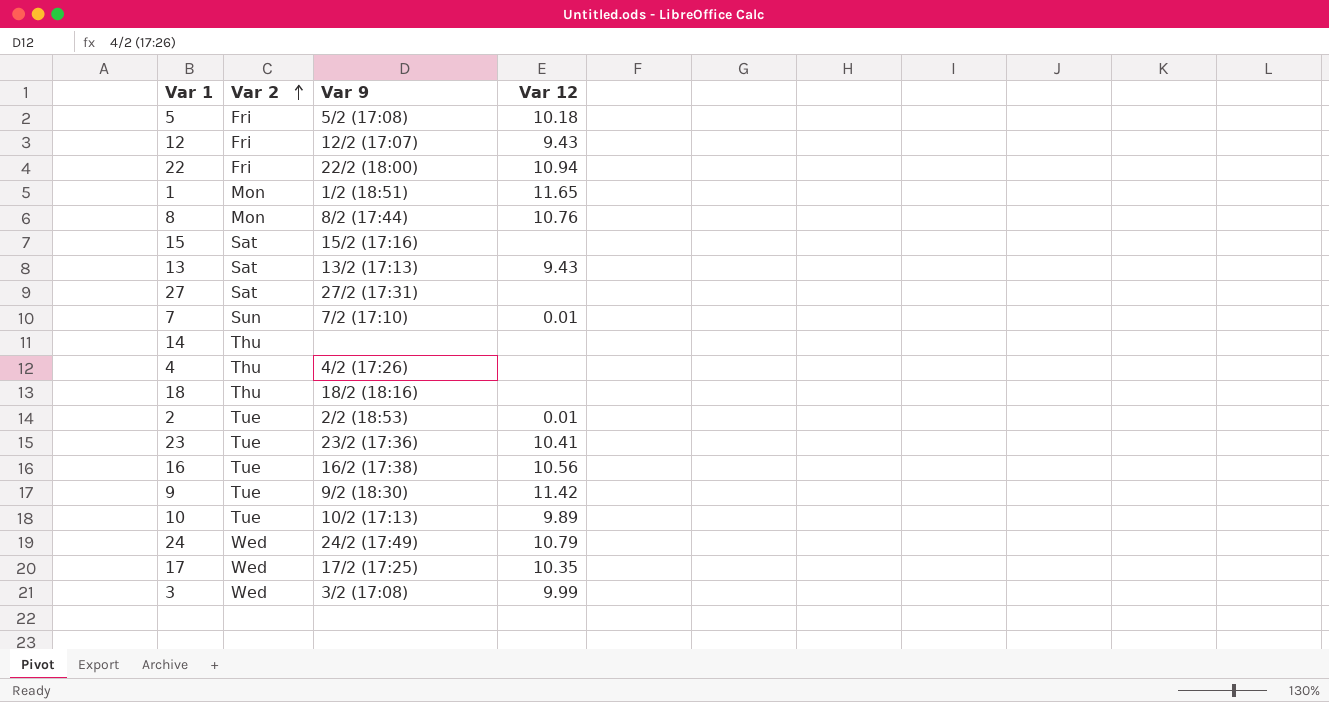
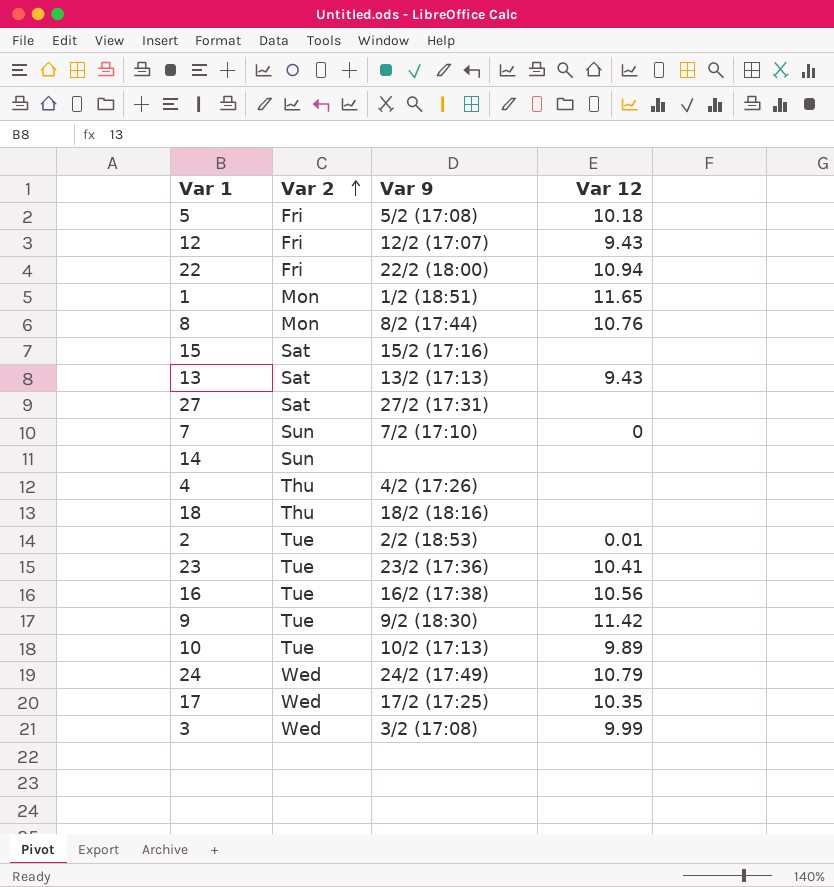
7 | Var 12: 0.01 -> 0
14 | Var 2: Thu -> Sun

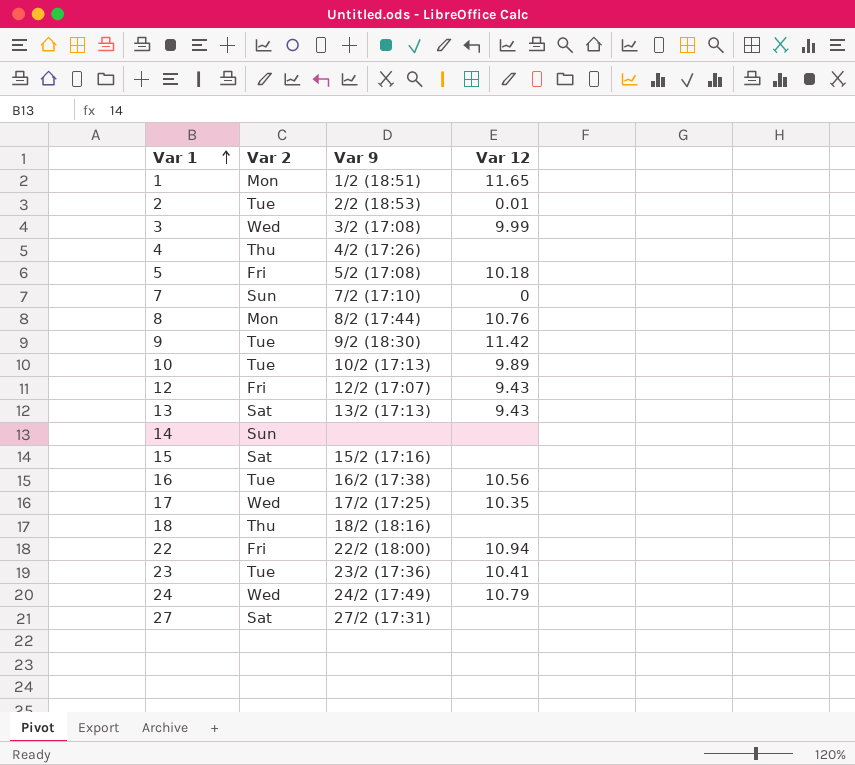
row order: Var 2 ascending -> Var 1 ascending

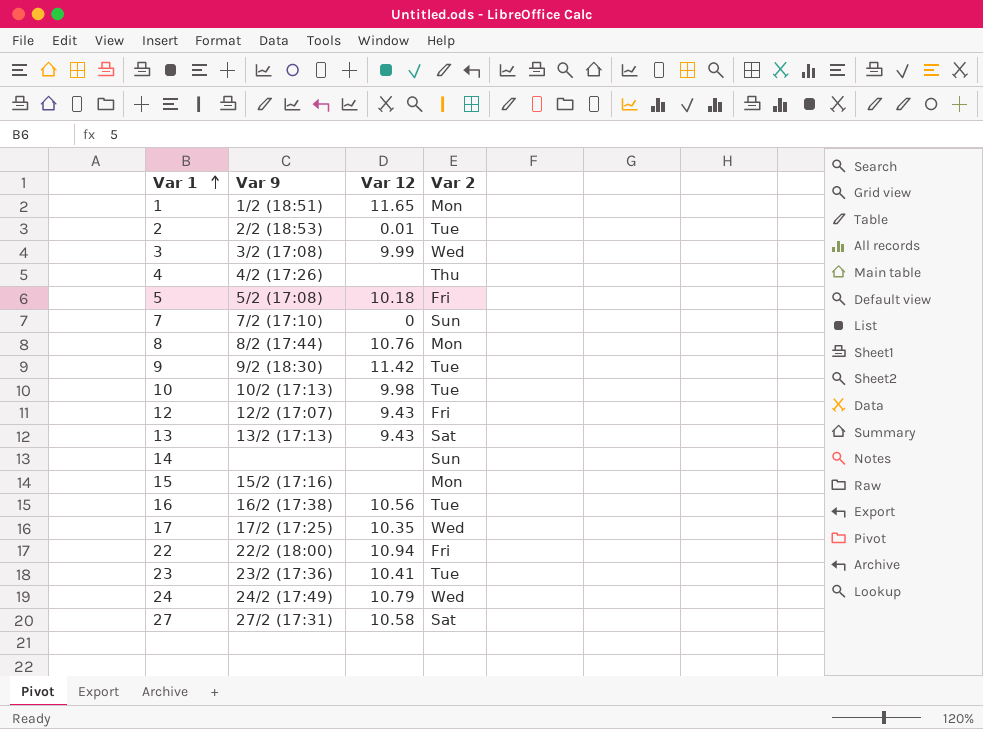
column Var 2 | position: 2 -> 4
row 18: Thu | 18/2 (18:16) | none -> none
10 | Var 12: 9.89 -> 9.98
15 | Var 2: Sat -> Mon
27 | Var 12: none -> 10.58

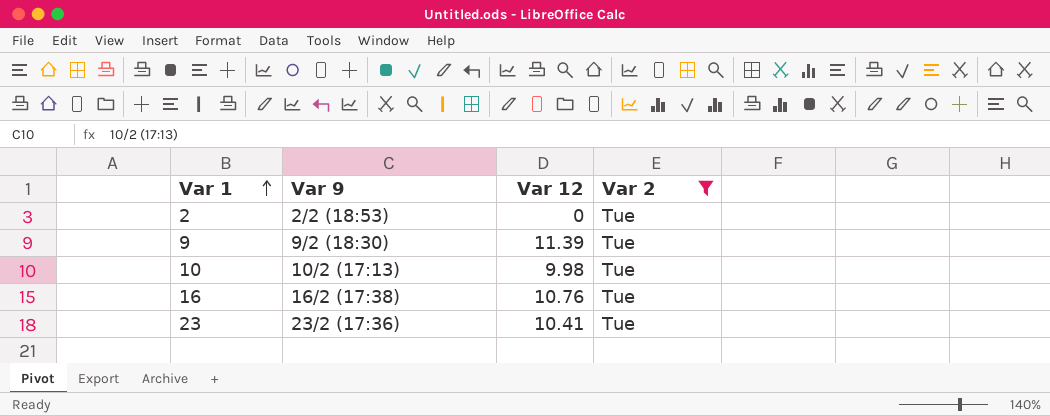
filter: none -> Var 2 = Tue
2 | Var 12: 0.01 -> 0
9 | Var 12: 11.42 -> 11.39
16 | Var 12: 10.56 -> 10.76

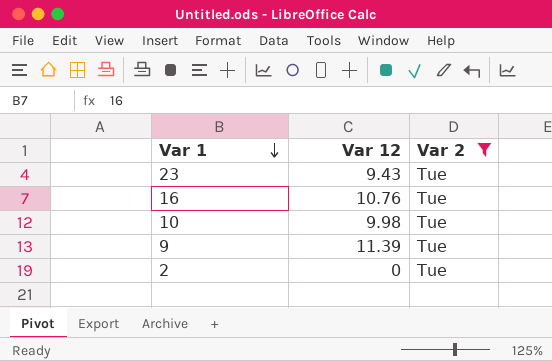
row order: Var 1 ascending -> Var 1 descending
column Var 9 | position: 2 -> none
23 | Var 12: 10.41 -> 9.43

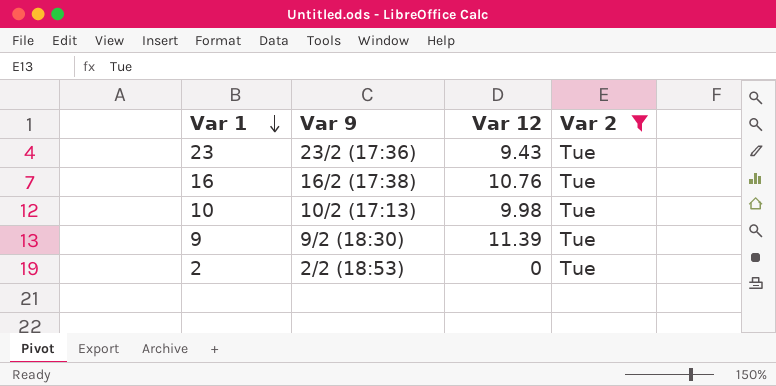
column Var 9 | position: none -> 2

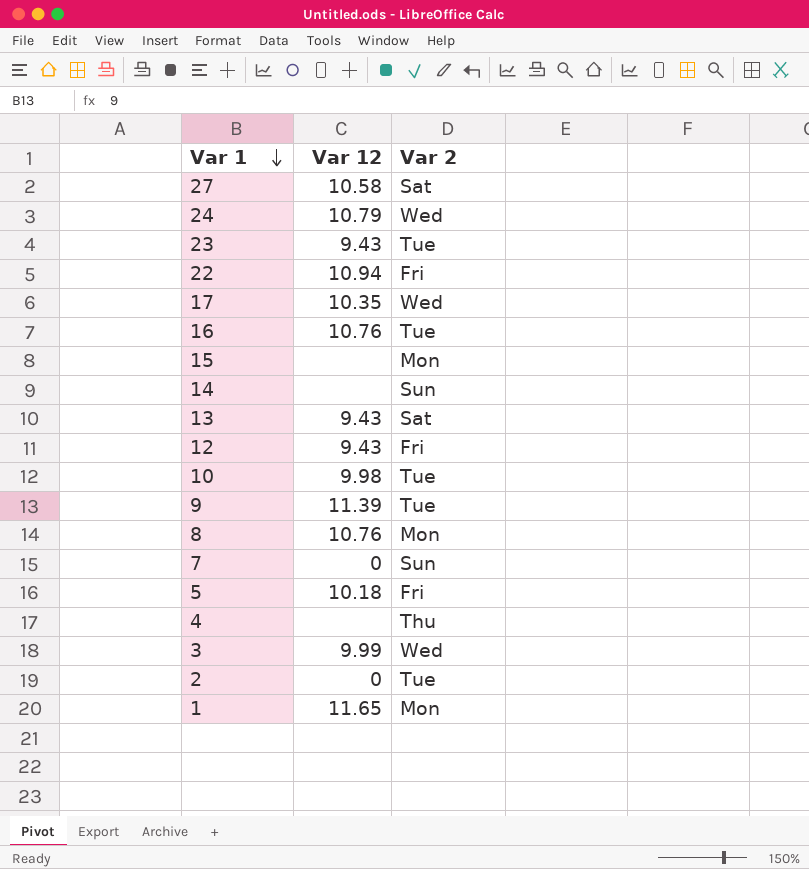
filter: Var 2 = Tue -> none
column Var 9 | position: 2 -> none

